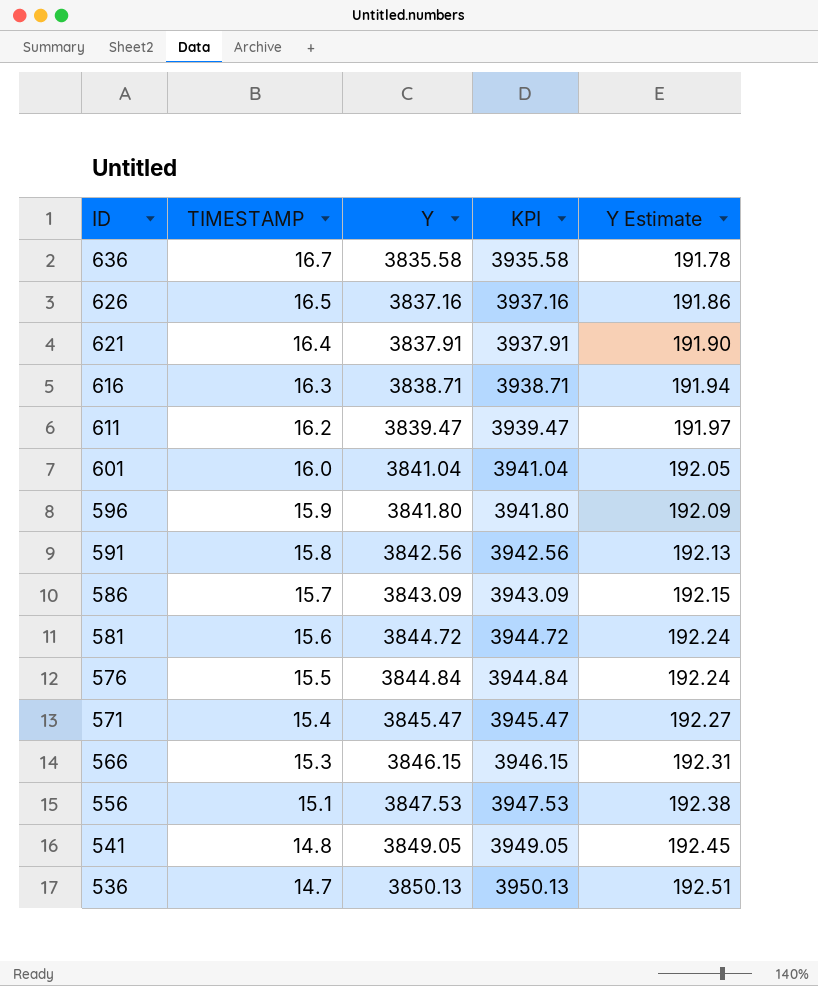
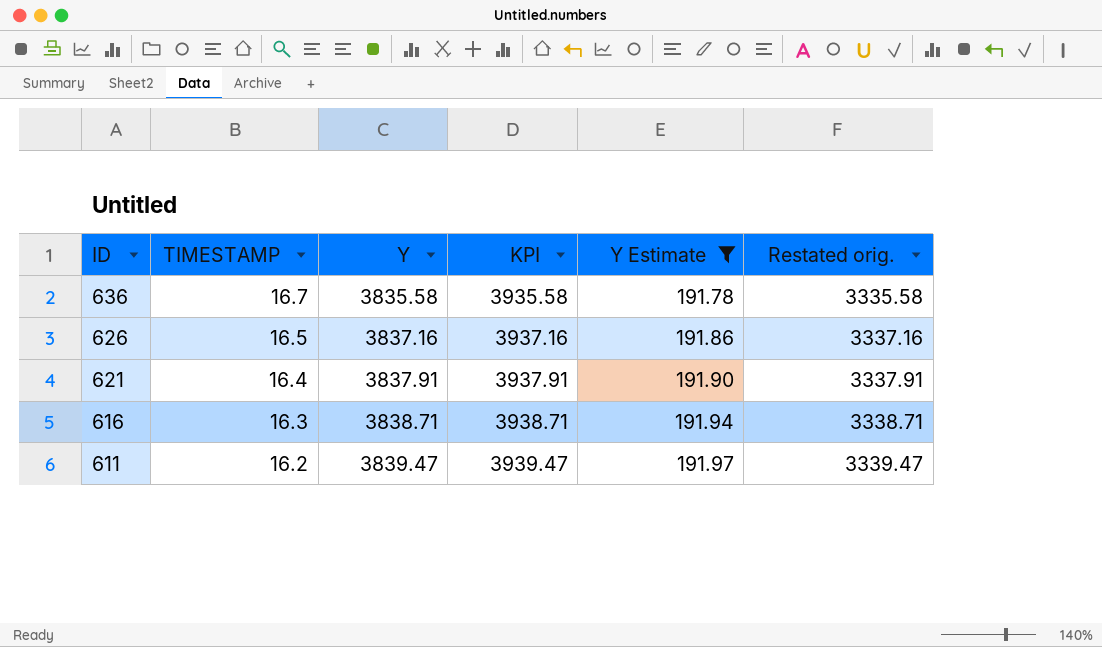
filter: none -> Y Estimate <= 191.97
column Restated orig. | formula: none -> [Y] - 500

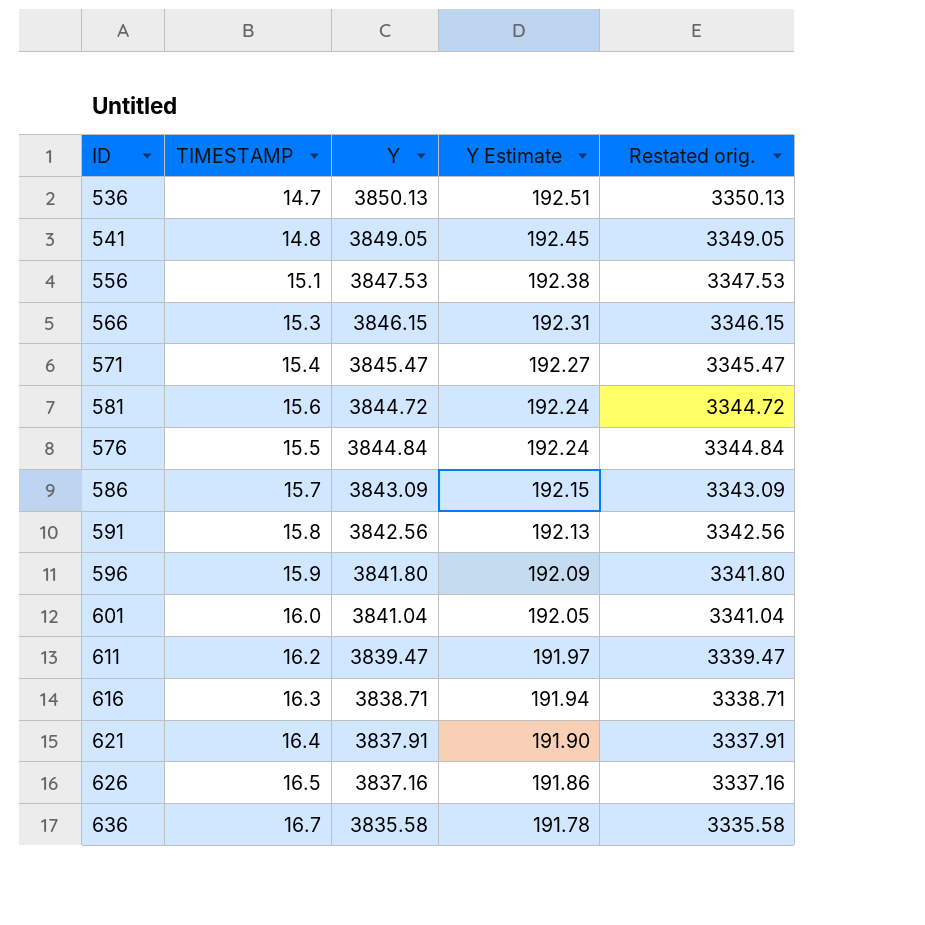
filter: Y Estimate <= 191.97 -> none
row order: ID descending -> Y Estimate descending
column KPI | formula: [Y] + 100 -> none

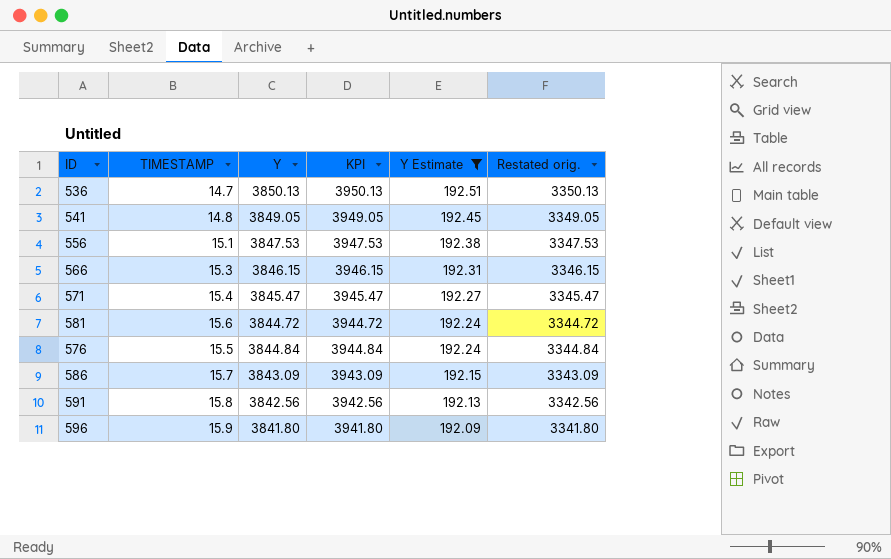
filter: none -> Y Estimate >= 192.09
column KPI | formula: none -> [Y] + 100

